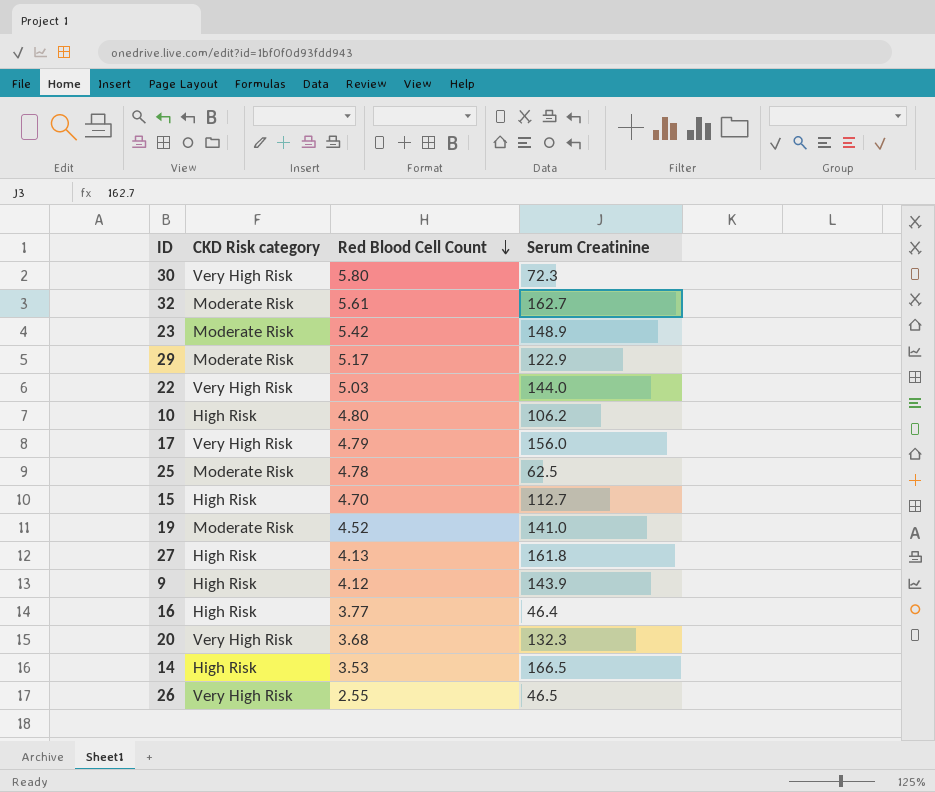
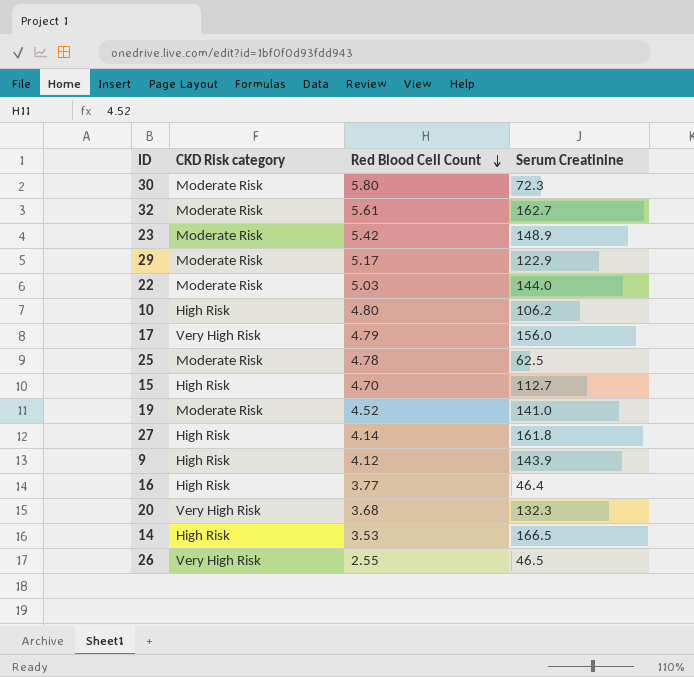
30 | CKD Risk category: Very High Risk -> Moderate Risk
22 | CKD Risk category: Very High Risk -> Moderate Risk
27 | Red Blood Cell Count: 4.13 -> 4.14

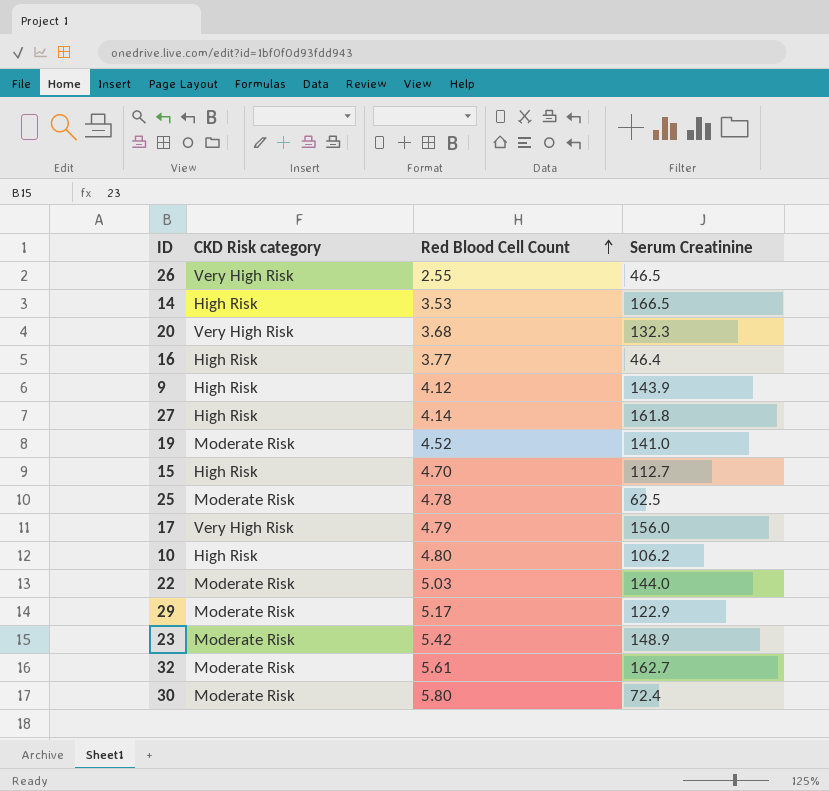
row order: Red Blood Cell Count descending -> Red Blood Cell Count ascending
30 | Serum Creatinine: 72.3 -> 72.4

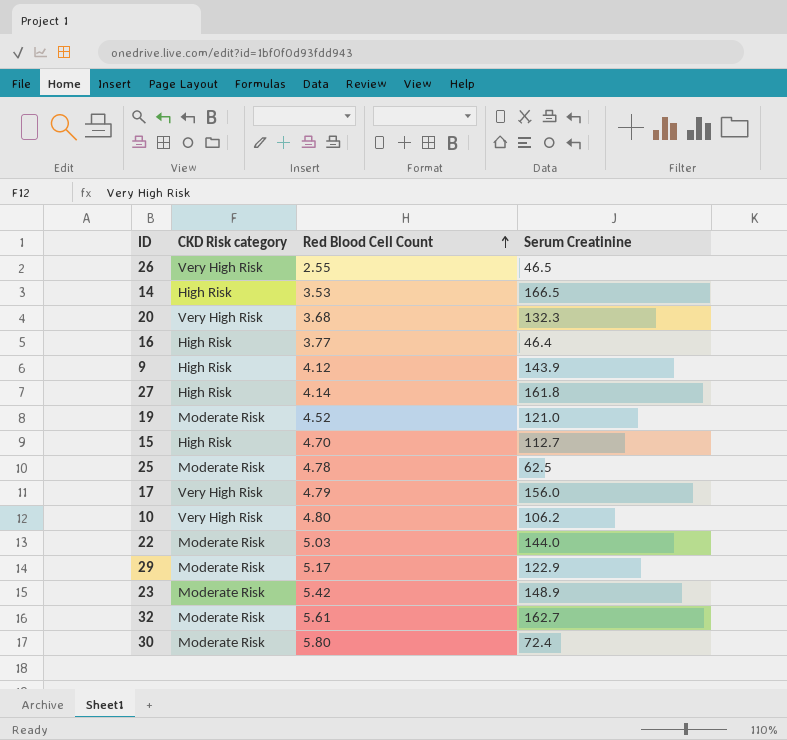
19 | Serum Creatinine: 141.0 -> 121.0
10 | CKD Risk category: High Risk -> Very High Risk

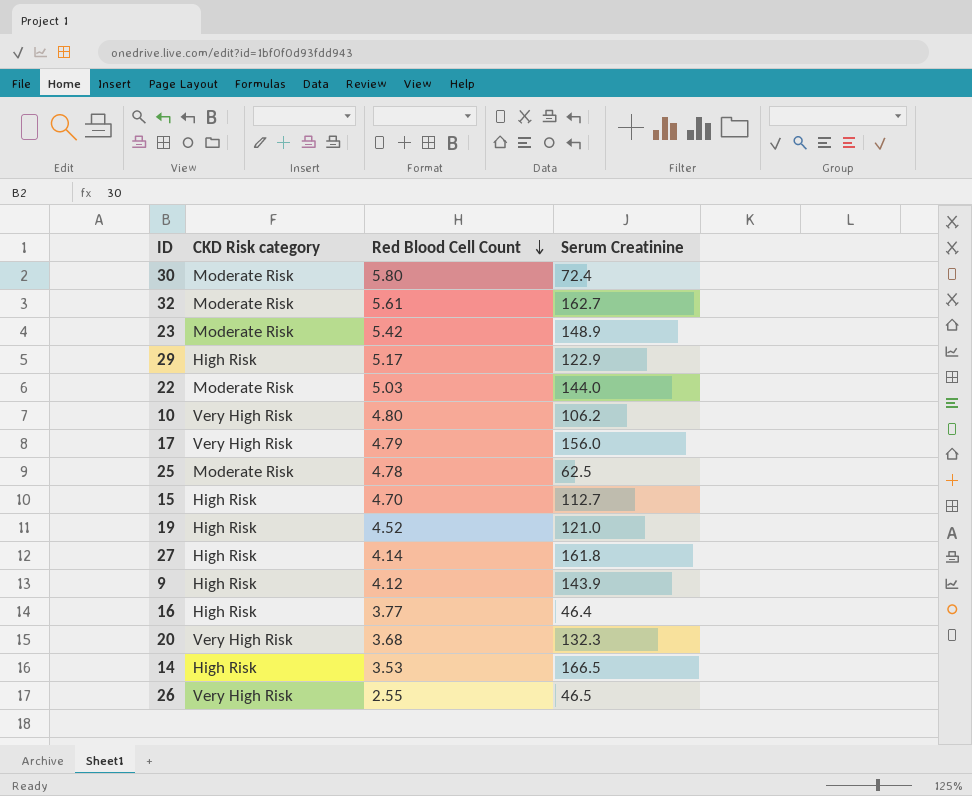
row order: Red Blood Cell Count ascending -> Red Blood Cell Count descending
29 | CKD Risk category: Moderate Risk -> High Risk
19 | CKD Risk category: Moderate Risk -> High Risk

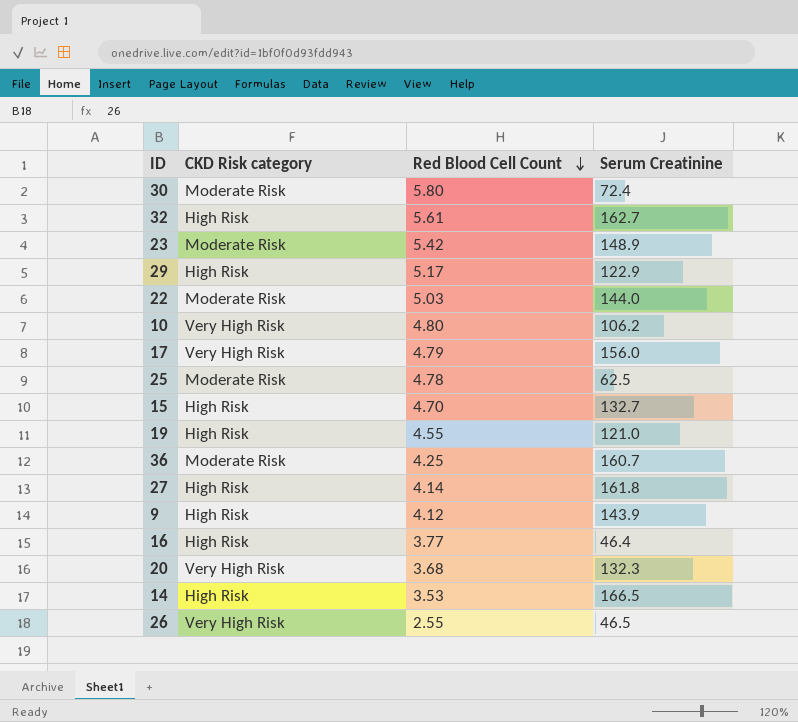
32 | CKD Risk category: Moderate Risk -> High Risk
15 | Serum Creatinine: 112.7 -> 132.7
19 | Red Blood Cell Count: 4.52 -> 4.55
row 36: none -> Moderate Risk | 4.25 | 160.7

